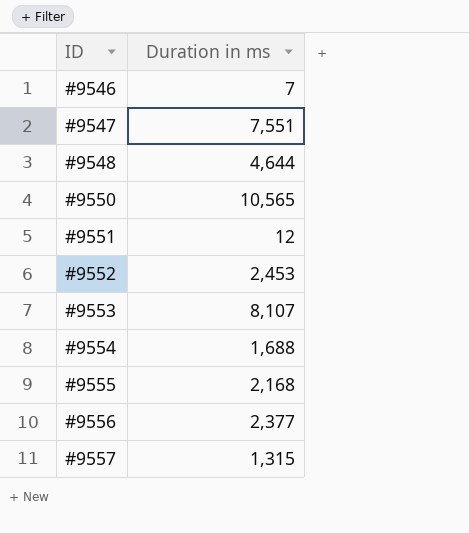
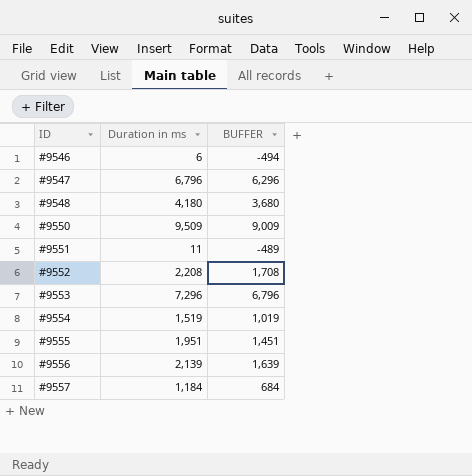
column BUFFER | formula: none -> [Duration in ms] - 500
#9546 | Duration in ms: 7 -> 6
#9547 | Duration in ms: 7,551 -> 6,796
#9548 | Duration in ms: 4,644 -> 4,180
#9550 | Duration in ms: 10,565 -> 9,509
#9551 | Duration in ms: 12 -> 11
#9552 | Duration in ms: 2,453 -> 2,208
#9553 | Duration in ms: 8,107 -> 7,296
#9554 | Duration in ms: 1,688 -> 1,519
#9555 | Duration in ms: 2,168 -> 1,951
#9556 | Duration in ms: 2,377 -> 2,139
#9557 | Duration in ms: 1,315 -> 1,184

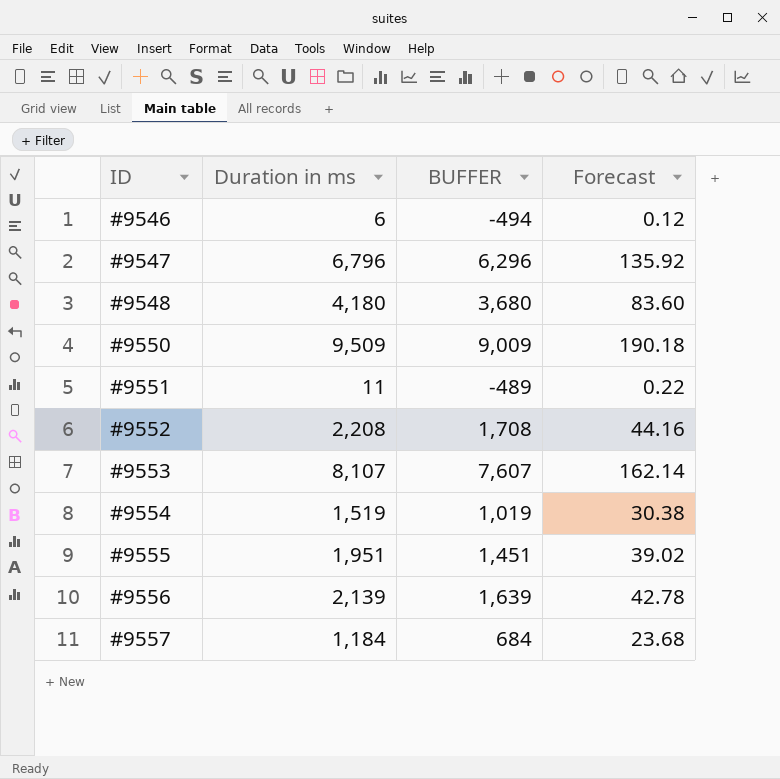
column Forecast | formula: none -> [Duration in ms] * 0.02
#9553 | Duration in ms: 7,296 -> 8,107
#9553 | BUFFER: 6,796 -> 7,607

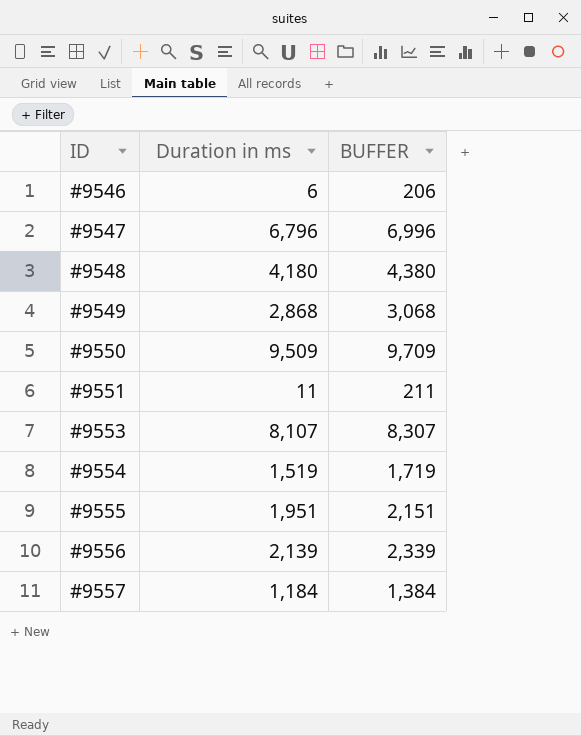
column Forecast | formula: [Duration in ms] * 0.02 -> none
column BUFFER | formula: [Duration in ms] - 500 -> [Duration in ms] + 200
row #9552: 2,208 | 1,708 | 44.16 -> none
row #9549: none -> 2,868 | 3,068

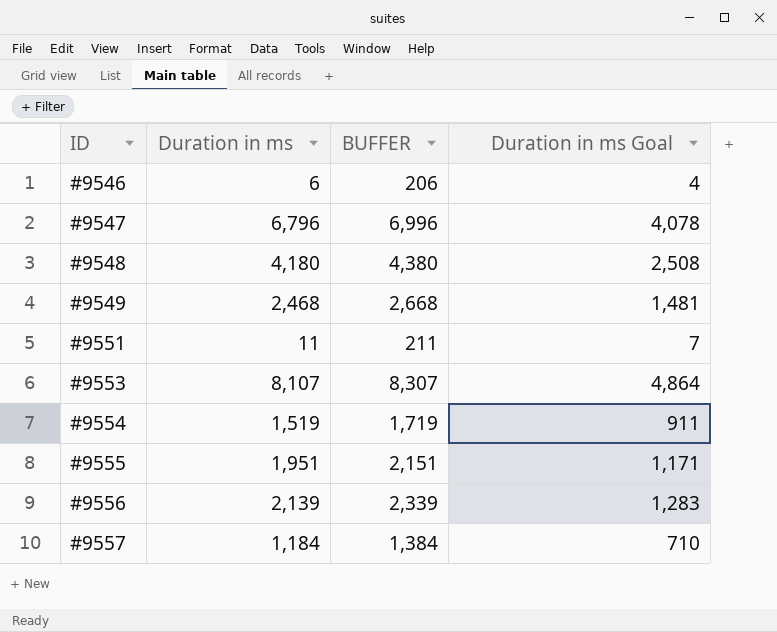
column Duration in ms Goal | formula: none -> [Duration in ms] * 0.6
row #9550: 9,509 | 9,709 -> none
#9549 | Duration in ms: 2,868 -> 2,468
#9549 | BUFFER: 3,068 -> 2,668

